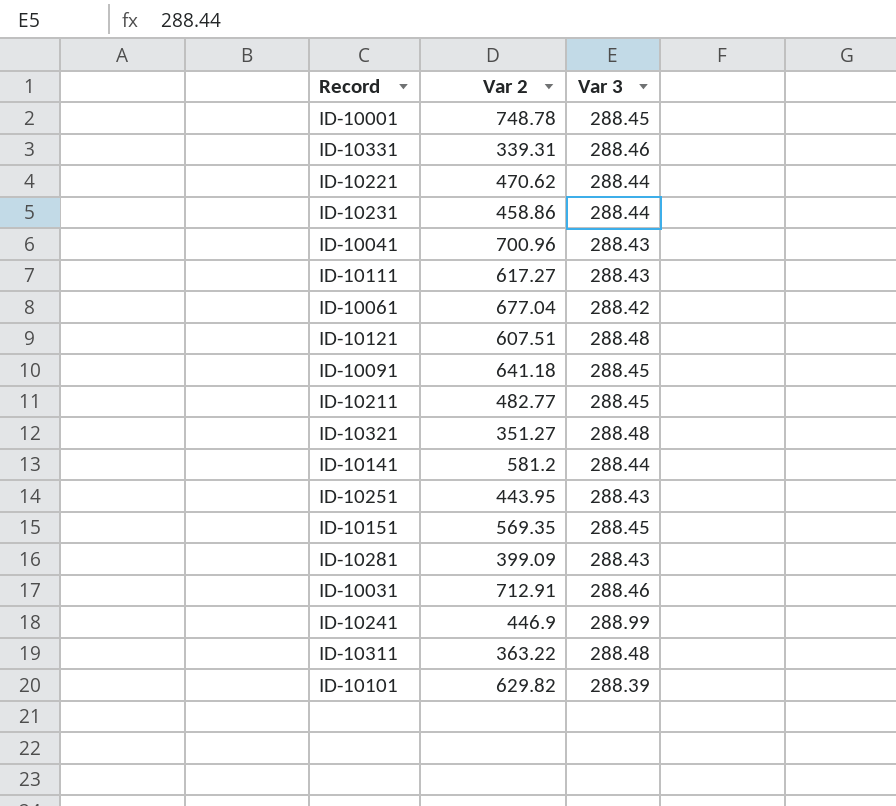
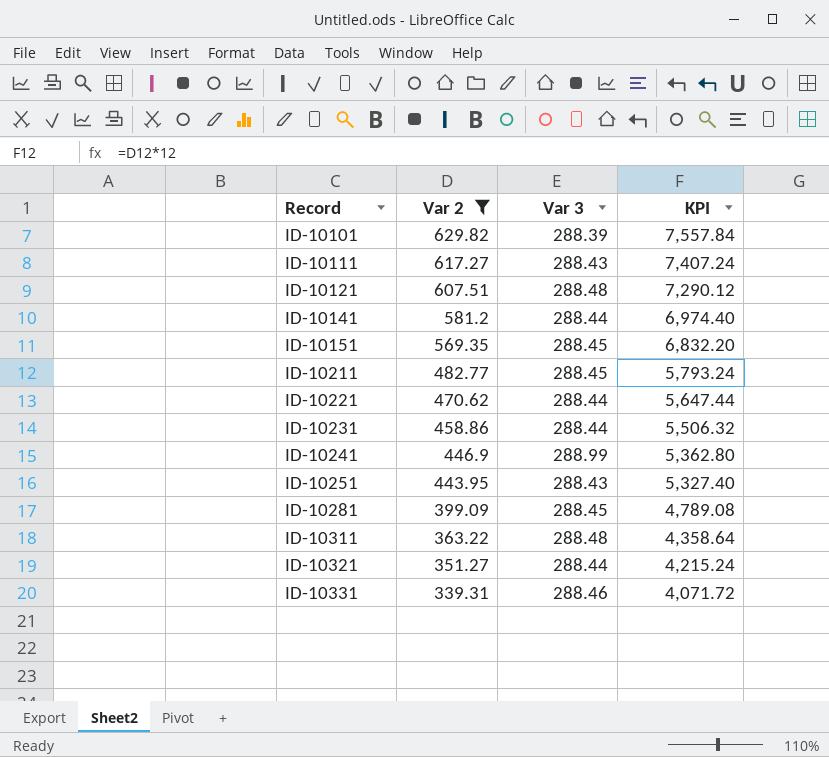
filter: none -> Var 2 <= 629.82
row order: none -> Record ascending
column KPI | formula: none -> [Var 2] * 12
ID-10281 | Var 3: 288.43 -> 288.45
ID-10321 | Var 3: 288.48 -> 288.44

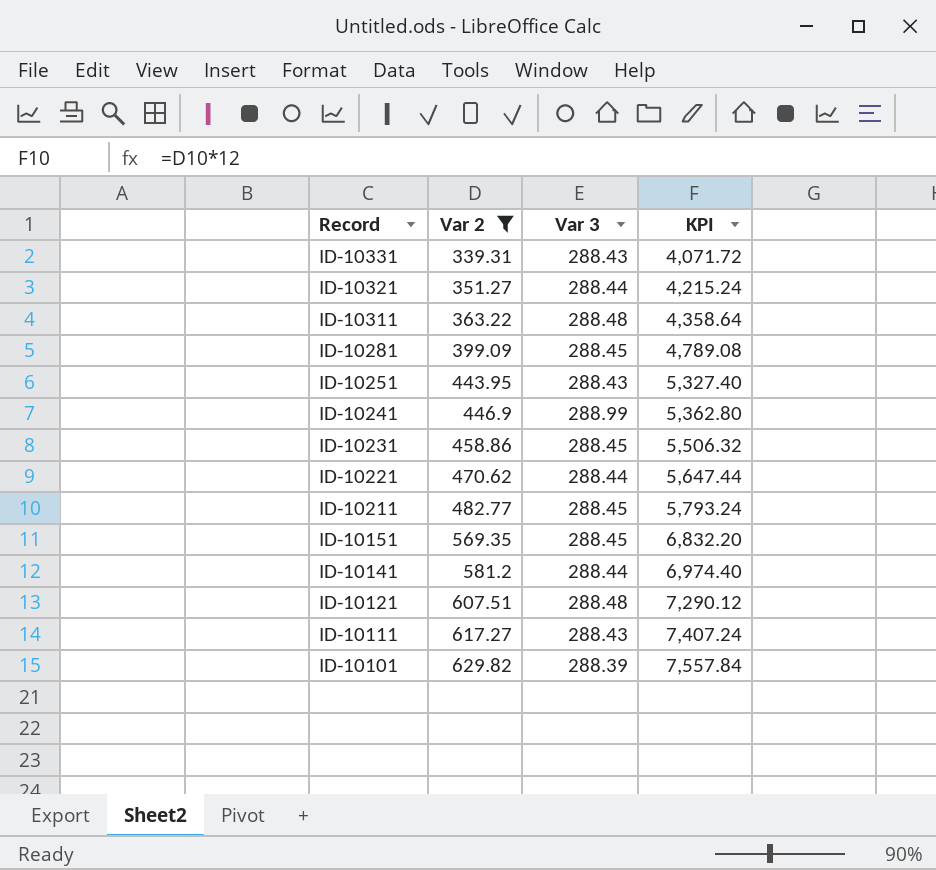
row order: Record ascending -> Record descending
ID-10331 | Var 3: 288.46 -> 288.43
ID-10231 | Var 3: 288.44 -> 288.45

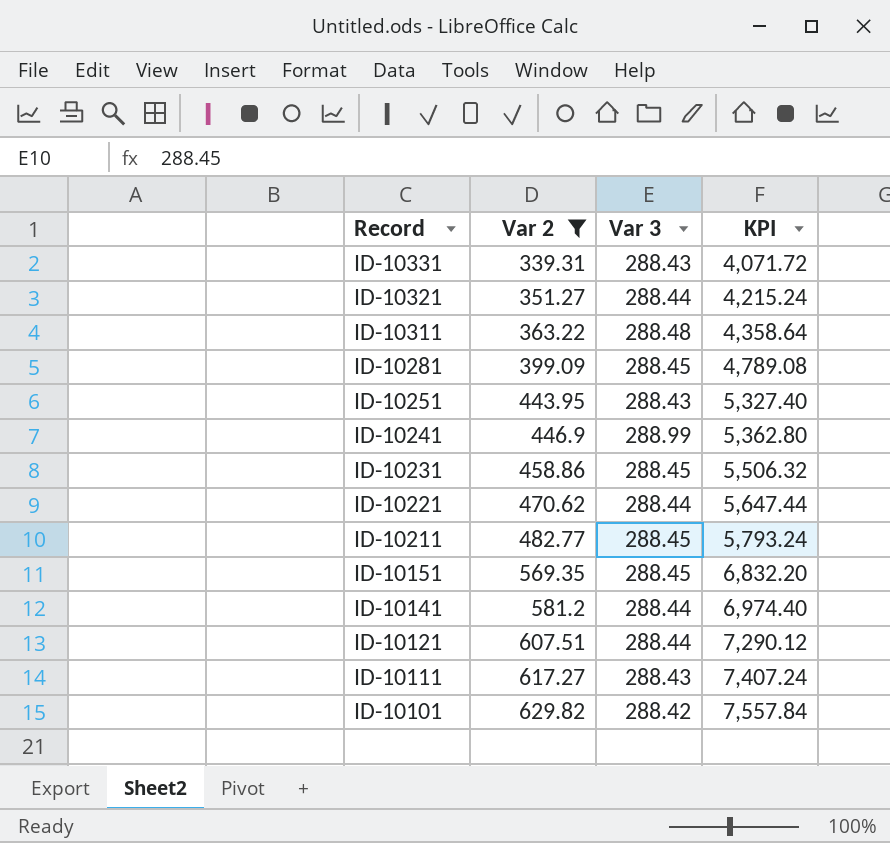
ID-10121 | Var 3: 288.48 -> 288.44
ID-10101 | Var 3: 288.39 -> 288.42

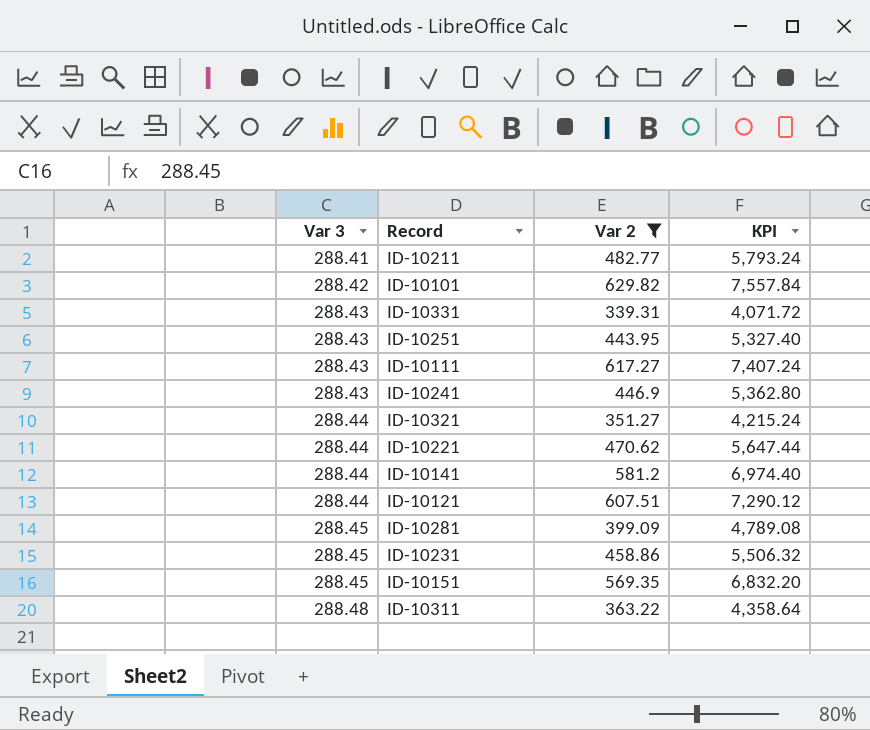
row order: Record descending -> Var 3 ascending
column Var 3 | position: 3 -> 1
ID-10211 | Var 3: 288.45 -> 288.41
ID-10241 | Var 3: 288.99 -> 288.43

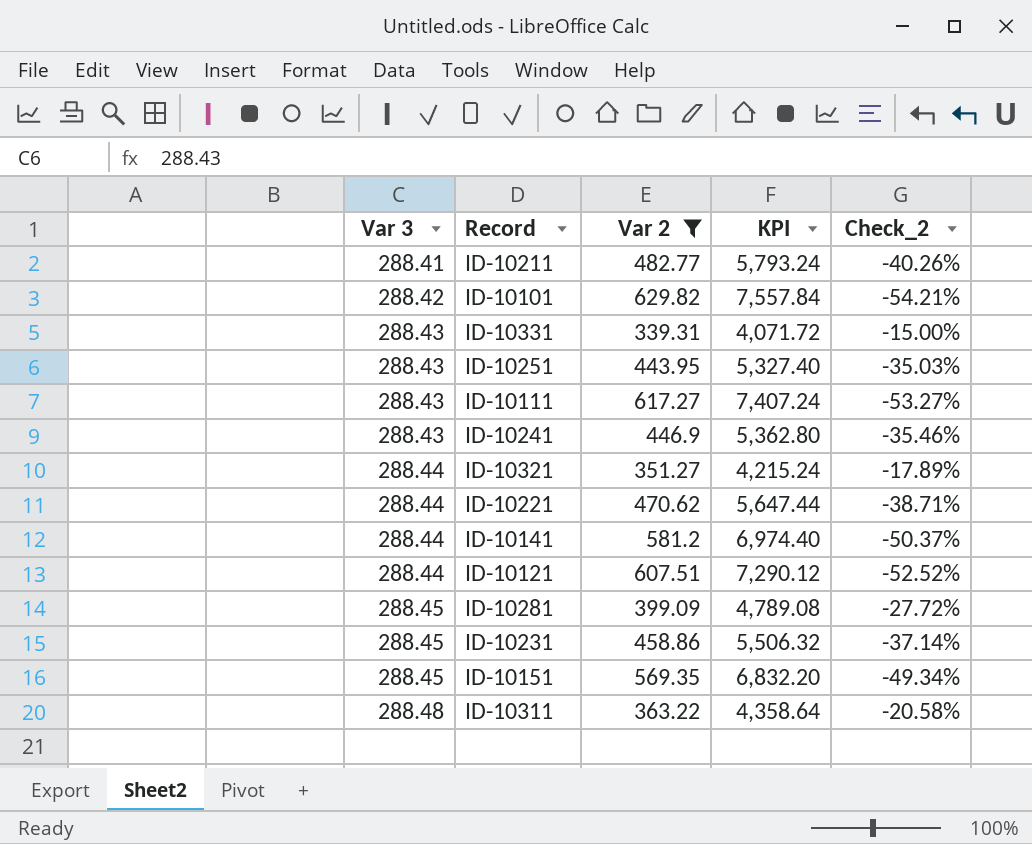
column Check_2 | formula: none -> ([Var 3] - [Var 2]) / [Var 2]

